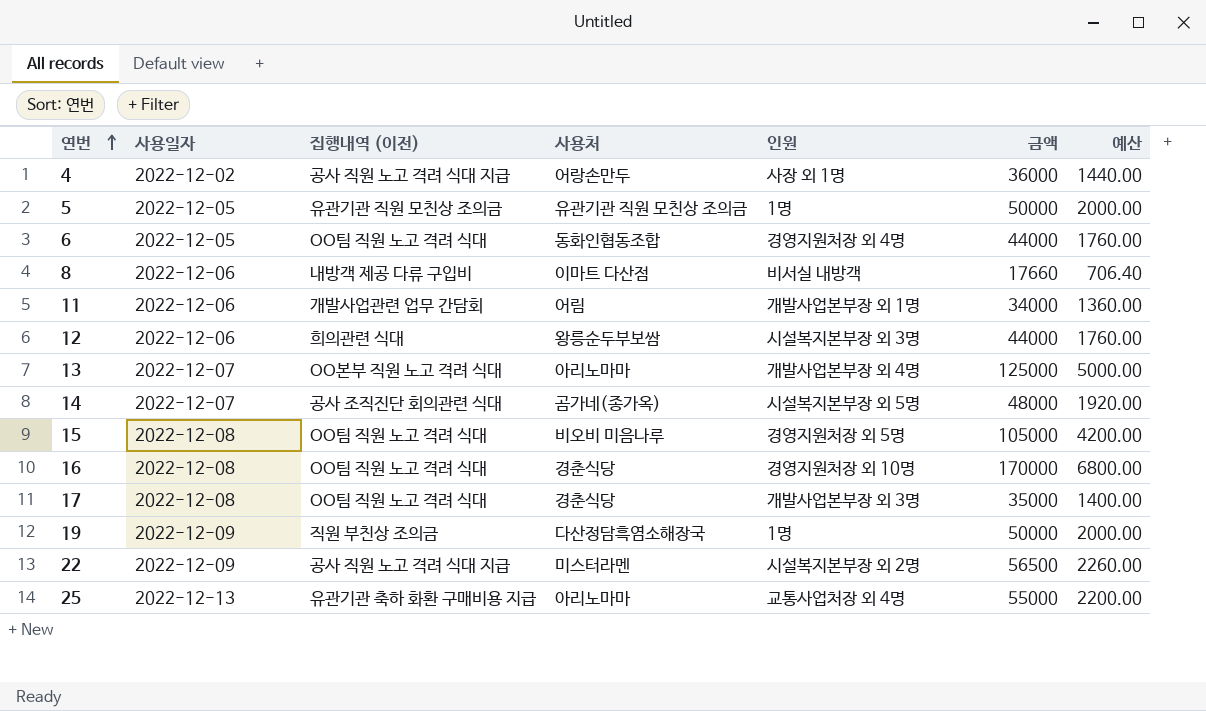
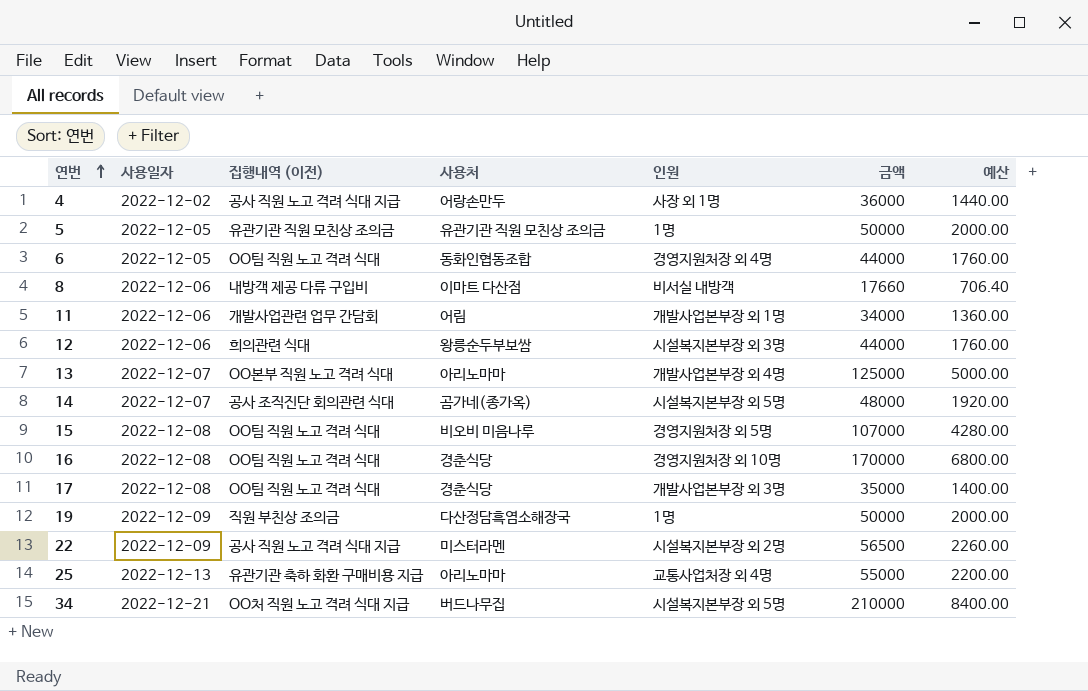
15 | 금액: 105000 -> 107000
15 | 예산: 4200.00 -> 4280.00
row 34: none -> 2022-12-21 | OO처 직원 노고 격려 식대 지급 | 버드나무집 | 시설복지본부장 외 5명 | 210000 | 8400.00

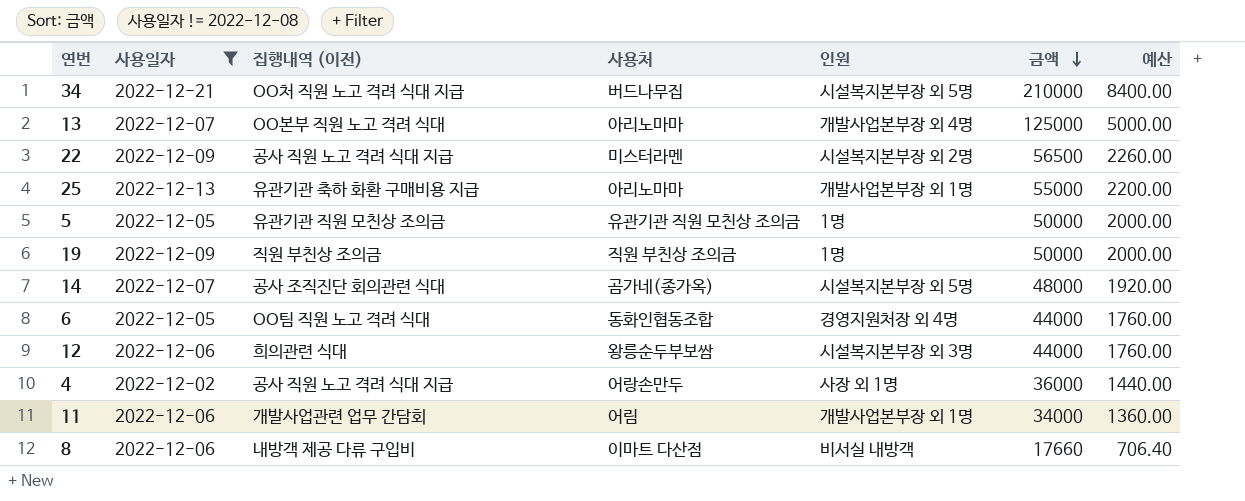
filter: none -> 사용일자 != 2022-12-08
row order: 연번 ascending -> 금액 descending
25 | 인원: 교통사업처장 외 4명 -> 개발사업본부장 외 1명
19 | 사용처: 다산정담흑염소해장국 -> 직원 부친상 조의금

